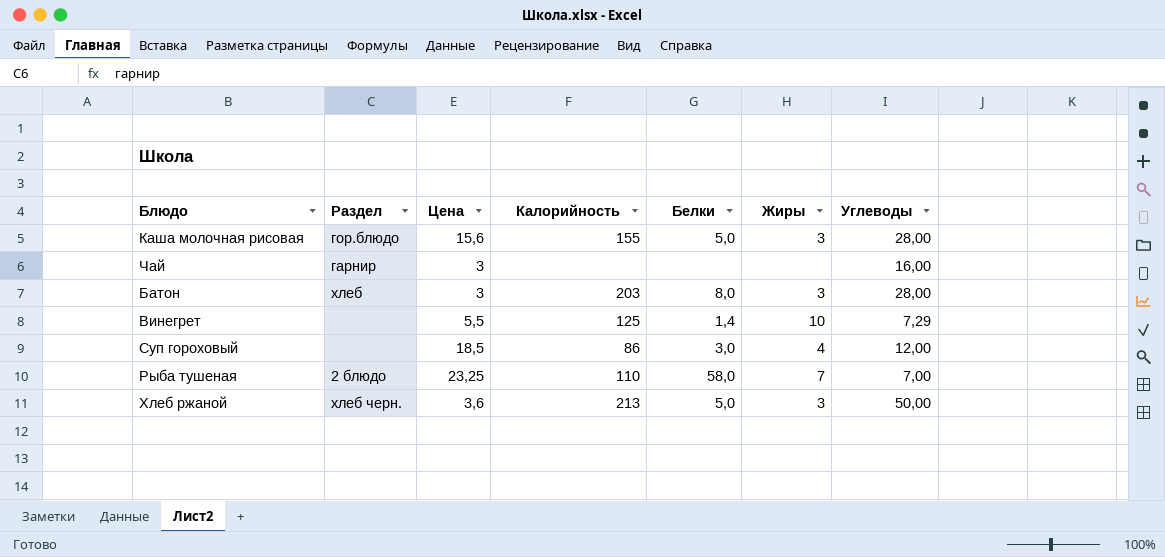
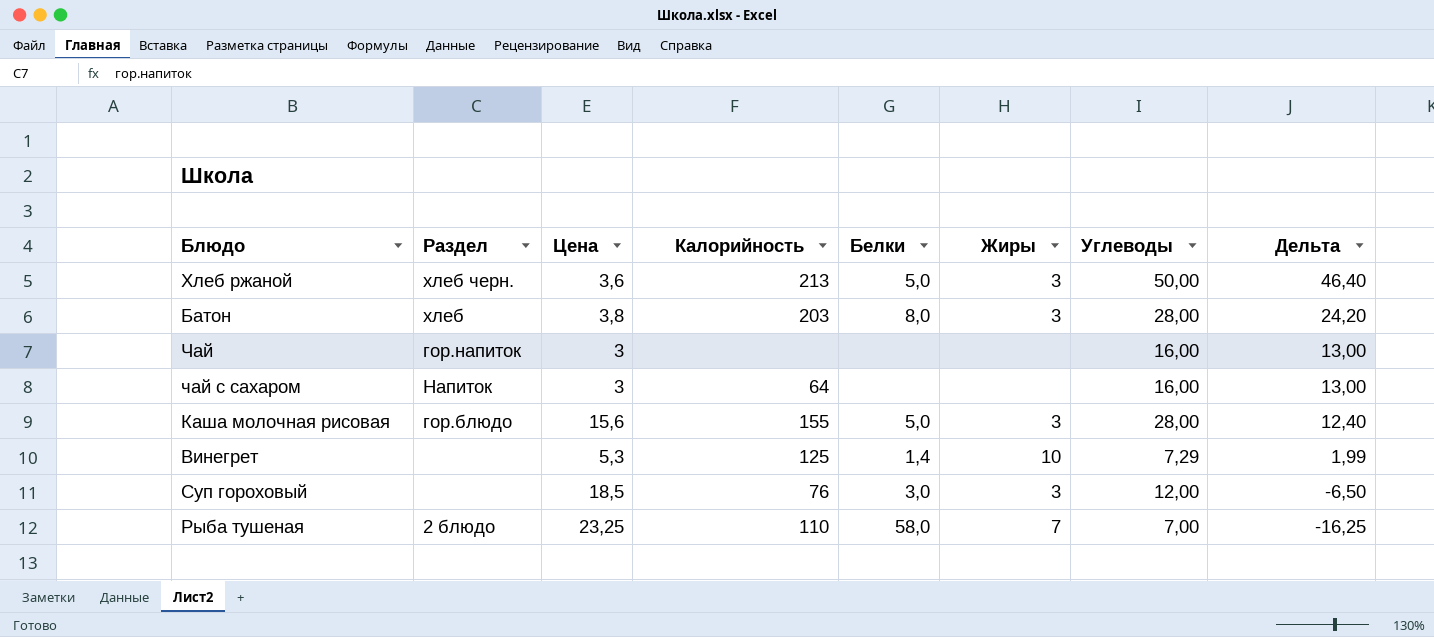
row order: none -> Дельта descending
column Дельта | formula: none -> [Углеводы] - [Цена]
Батон | Цена: 3 -> 3,8
Чай | Раздел: гарнир -> гор.напиток
row чай с сахаром: none -> Напиток | 3 | 64 | none | none | 16,00 | 13,00
Винегрет | Цена: 5,5 -> 5,3
Суп гороховый | Калорийность: 86 -> 76
Суп гороховый | Жиры: 4 -> 3

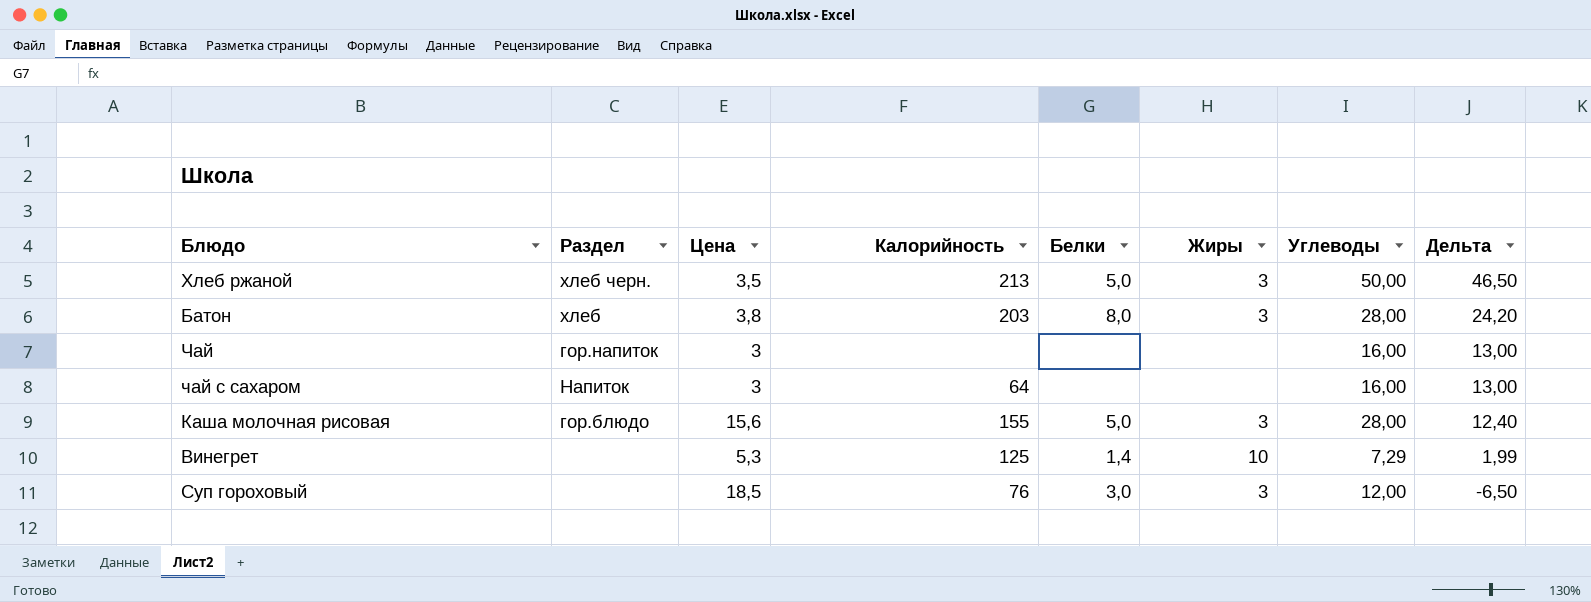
row Рыба тушеная: 2 блюдо | 23,25 | 110 | 58,0 | 7 | 7,00 | -16,25 -> none
Хлеб ржаной | Цена: 3,6 -> 3,5
Хлеб ржаной | Дельта: 46,40 -> 46,50

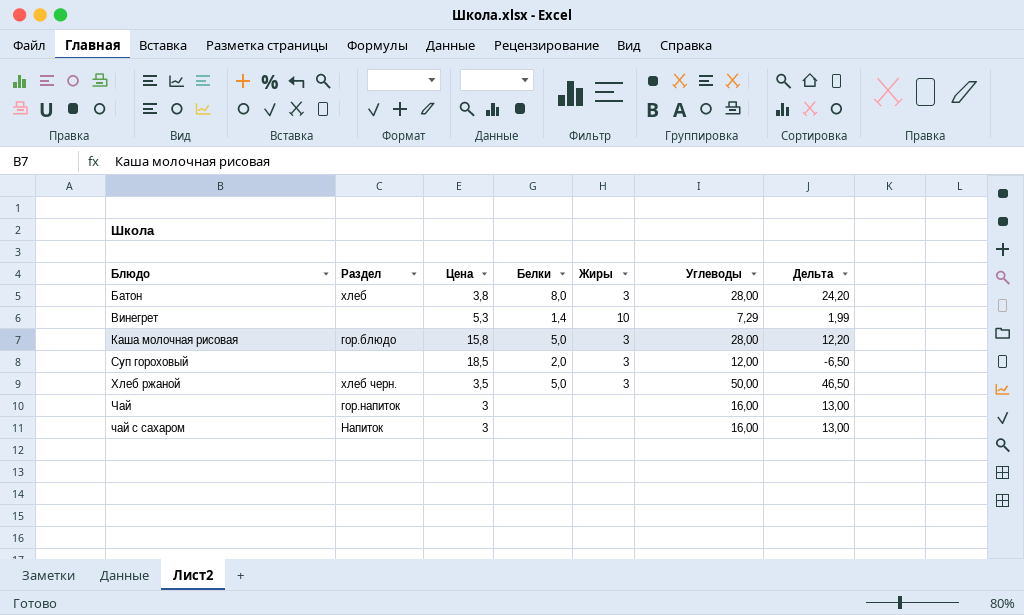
row order: Дельта descending -> Блюдо ascending
column Калорийность | position: 4 -> none
Каша молочная рисовая | Цена: 15,6 -> 15,8
Каша молочная рисовая | Дельта: 12,40 -> 12,20
Суп гороховый | Белки: 3,0 -> 2,0

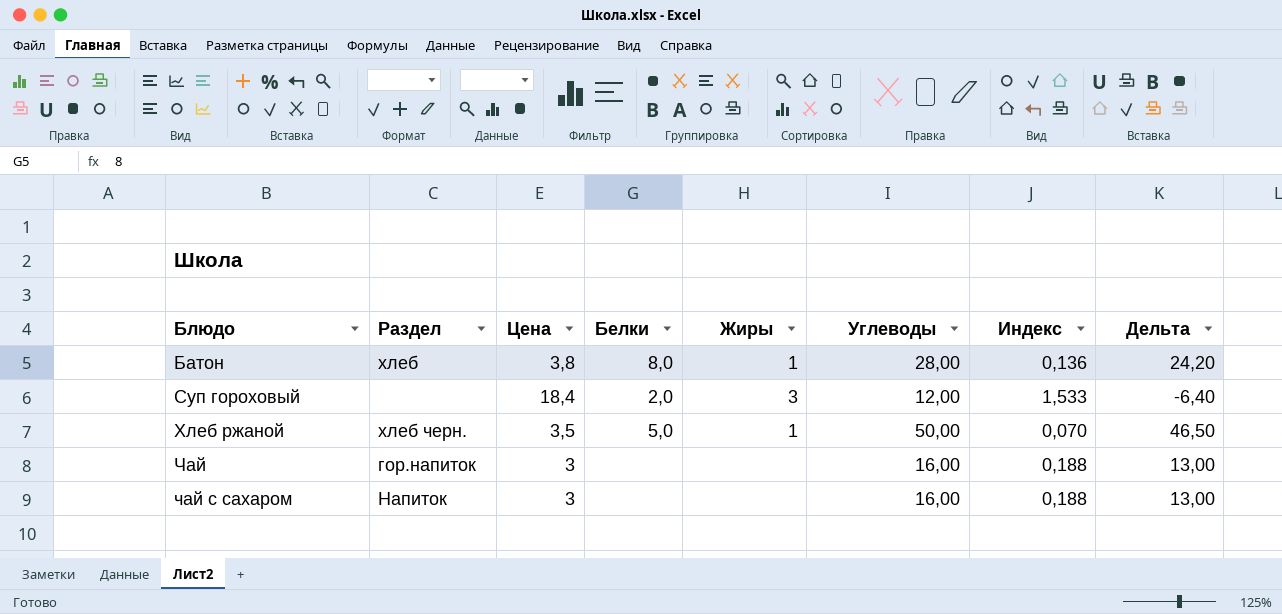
column Индекс | formula: none -> [Цена] / [Углеводы]
row Винегрет: none | 5,3 | 1,4 | 10 | 7,29 | 1,99 -> none
row Каша молочная рисовая: гор.блюдо | 15,8 | 5,0 | 3 | 28,00 | 12,20 -> none
Батон | Жиры: 3 -> 1
Суп гороховый | Цена: 18,5 -> 18,4
Суп гороховый | Дельта: -6,50 -> -6,40
Хлеб ржаной | Жиры: 3 -> 1

